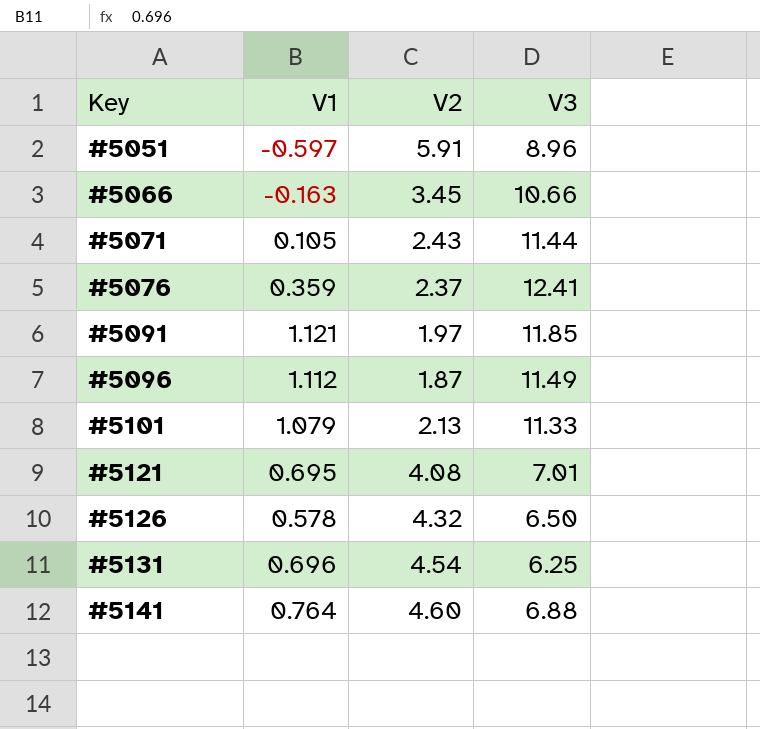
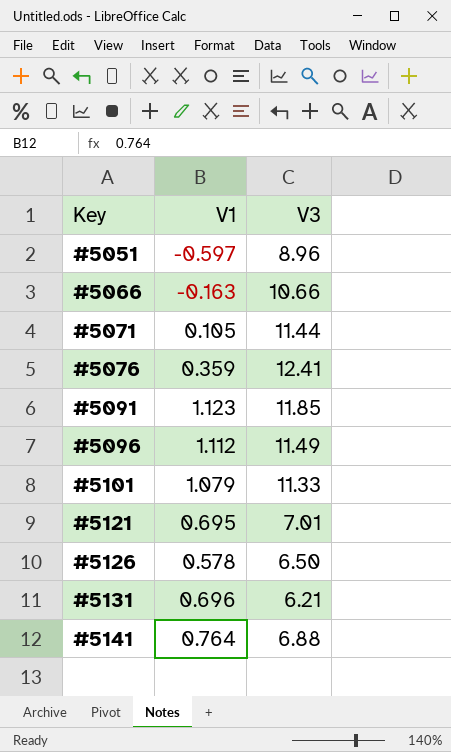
column V2 | position: 3 -> none
#5091 | V1: 1.121 -> 1.123
#5131 | V3: 6.25 -> 6.21

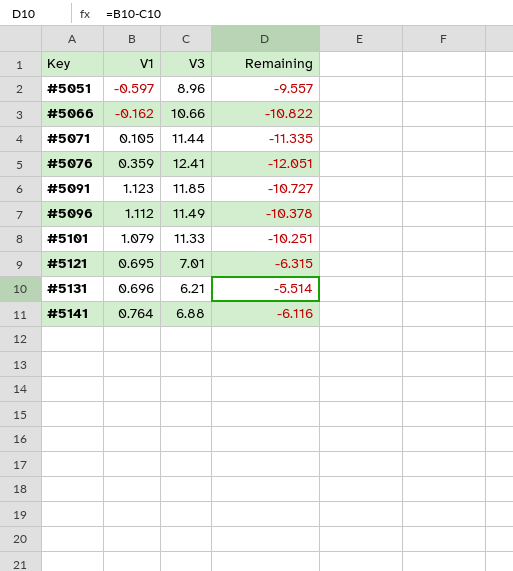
column Remaining | formula: none -> [V1] - [V3]
row #5126: 0.578 | 6.50 -> none
#5066 | V1: -0.163 -> -0.162

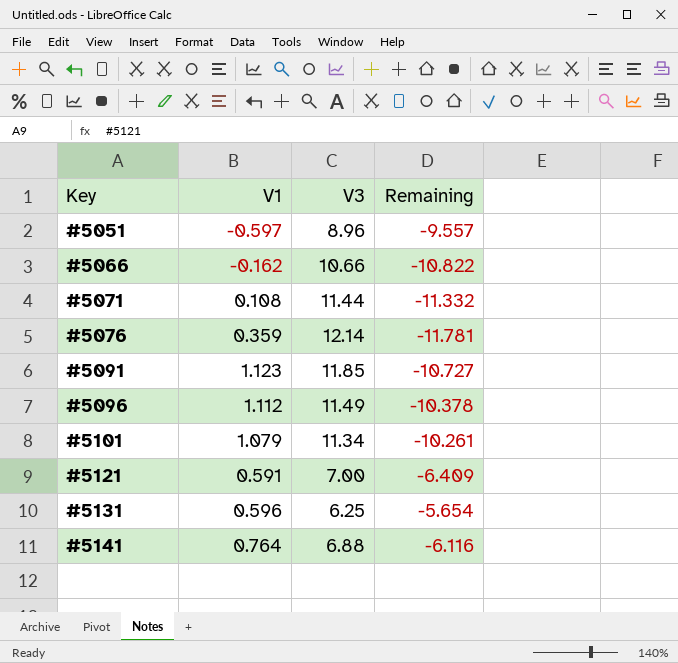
#5071 | V1: 0.105 -> 0.108
#5071 | Remaining: -11.335 -> -11.332
#5076 | V3: 12.41 -> 12.14
#5076 | Remaining: -12.051 -> -11.781
#5101 | V3: 11.33 -> 11.34
#5101 | Remaining: -10.251 -> -10.261
#5121 | V1: 0.695 -> 0.591
#5121 | V3: 7.01 -> 7.00
#5121 | Remaining: -6.315 -> -6.409
#5131 | V1: 0.696 -> 0.596
#5131 | V3: 6.21 -> 6.25
#5131 | Remaining: -5.514 -> -5.654

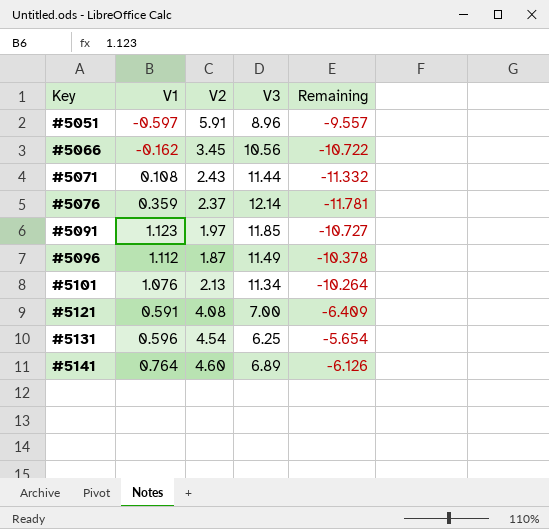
column V2 | position: none -> 3
#5066 | V3: 10.66 -> 10.56
#5066 | Remaining: -10.822 -> -10.722
#5101 | V1: 1.079 -> 1.076
#5101 | Remaining: -10.261 -> -10.264
#5141 | V3: 6.88 -> 6.89
#5141 | Remaining: -6.116 -> -6.126

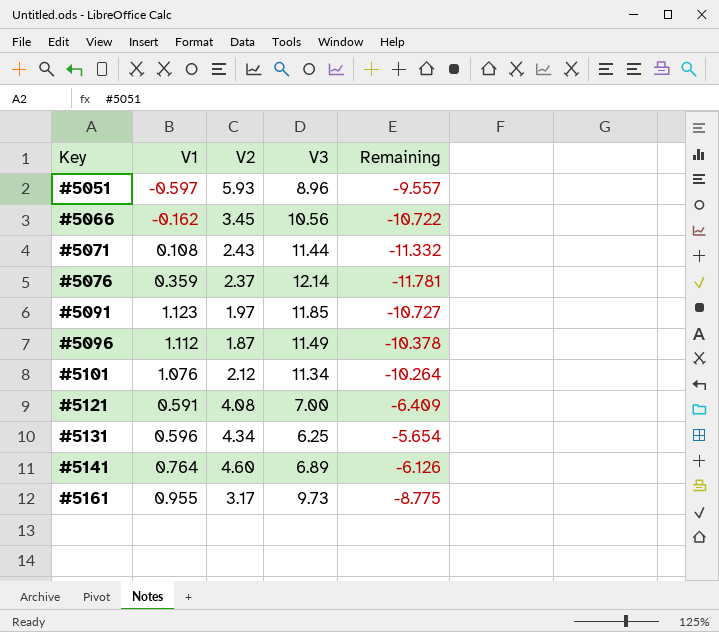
#5051 | V2: 5.91 -> 5.93
#5101 | V2: 2.13 -> 2.12
#5131 | V2: 4.54 -> 4.34
row #5161: none -> 0.955 | 3.17 | 9.73 | -8.775

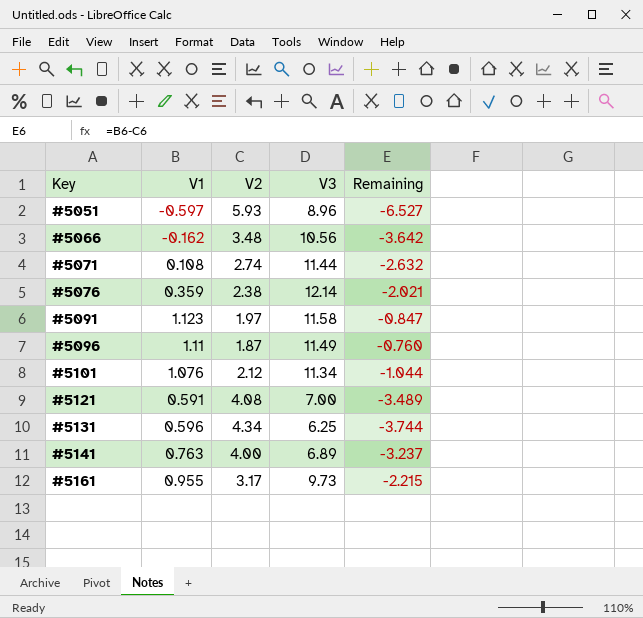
column Remaining | formula: [V1] - [V3] -> [V1] - [V2]
#5066 | V2: 3.45 -> 3.48
#5071 | V2: 2.43 -> 2.74
#5076 | V2: 2.37 -> 2.38
#5091 | V3: 11.85 -> 11.58
#5096 | V1: 1.112 -> 1.11
#5141 | V1: 0.764 -> 0.763
#5141 | V2: 4.60 -> 4.00

